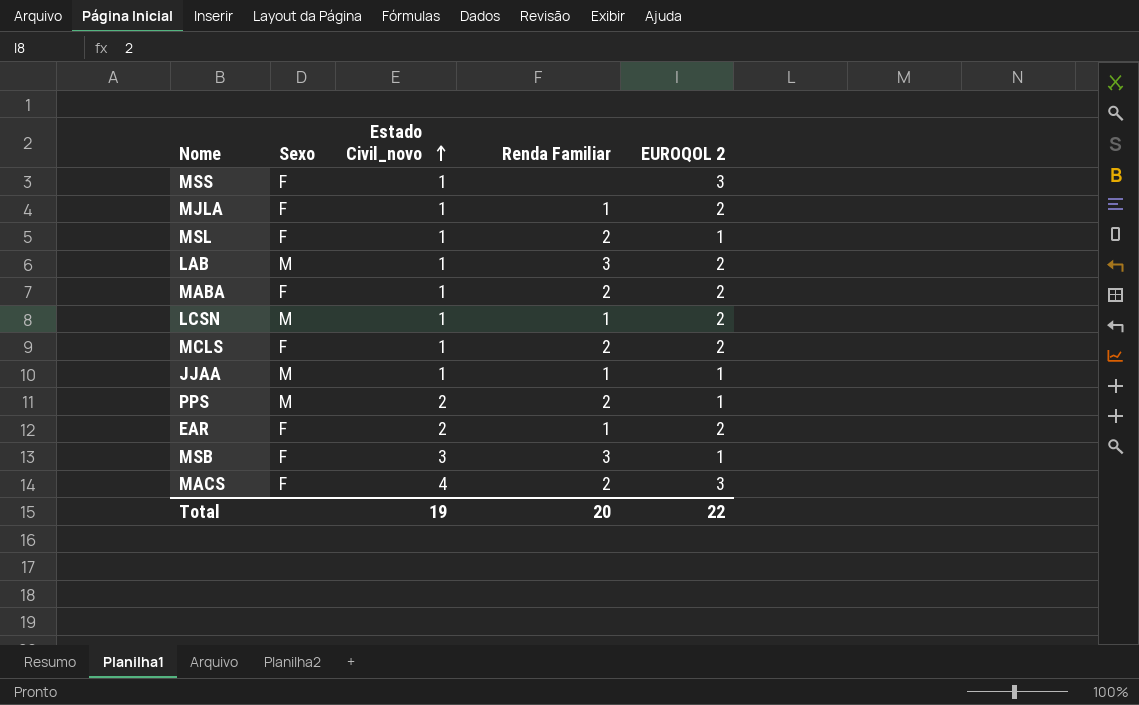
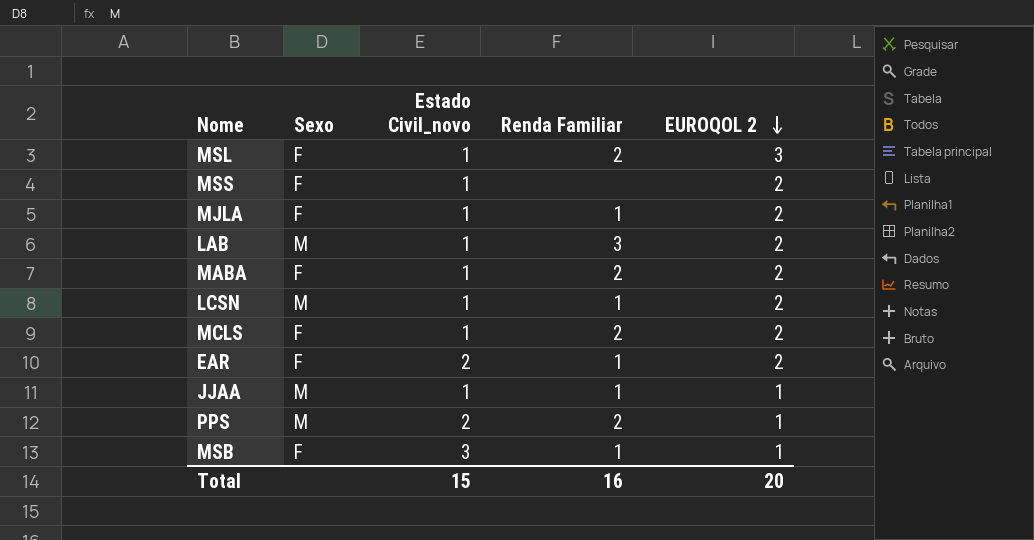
row order: Estado Civil_novo ascending -> EUROQOL 2 descending
row MACS: F | 4 | 2 | 3 -> none
MSL | EUROQOL 2: 1 -> 3
MSS | EUROQOL 2: 3 -> 2
MSB | Renda Familiar: 3 -> 1
Total | Estado Civil_novo: 19 -> 15
Total | Renda Familiar: 20 -> 16
Total | EUROQOL 2: 22 -> 20

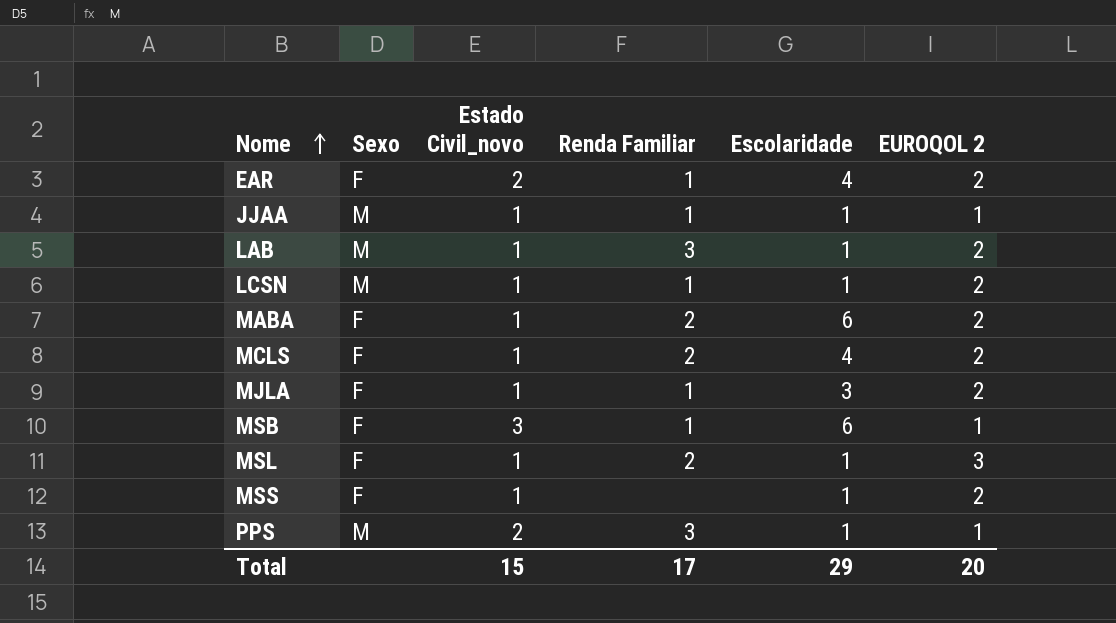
row order: EUROQOL 2 descending -> Nome ascending
column Escolaridade | position: none -> 5
PPS | Renda Familiar: 2 -> 3
Total | Renda Familiar: 16 -> 17

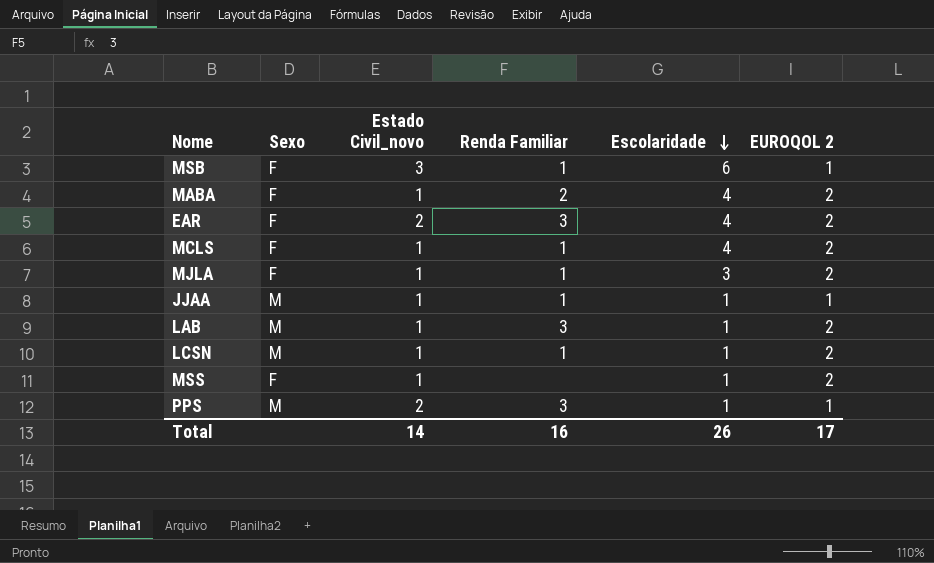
row order: Nome ascending -> Escolaridade descending
row MSL: F | 1 | 2 | 1 | 3 -> none
MABA | Escolaridade: 6 -> 4
EAR | Renda Familiar: 1 -> 3
MCLS | Renda Familiar: 2 -> 1
Total | Estado Civil_novo: 15 -> 14
Total | Renda Familiar: 17 -> 16
Total | Escolaridade: 29 -> 26
Total | EUROQOL 2: 20 -> 17

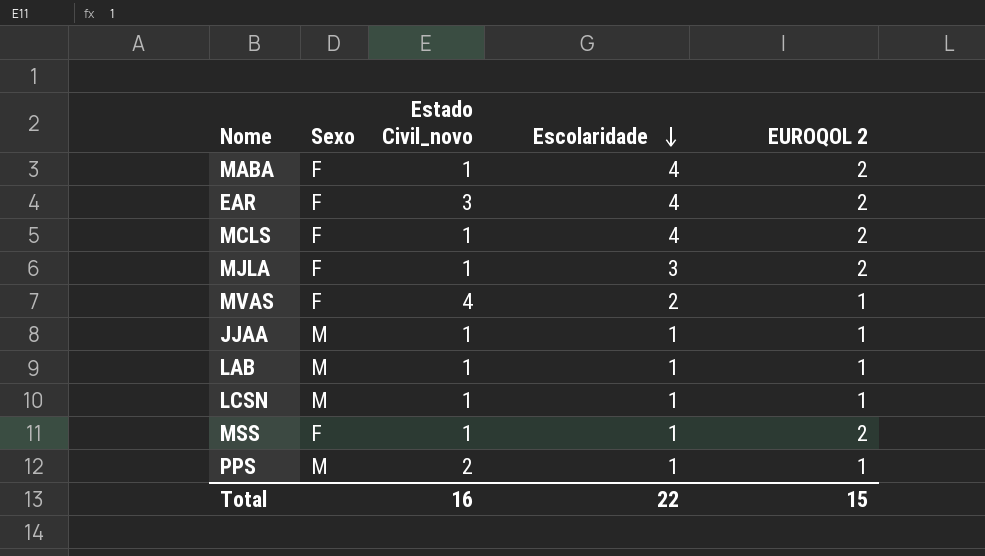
column Renda Familiar | position: 4 -> none
row MSB: F | 3 | 1 | 6 | 1 -> none
EAR | Estado Civil_novo: 2 -> 3
row MVAS: none -> F | 4 | 2 | 1
LAB | EUROQOL 2: 2 -> 1
LCSN | EUROQOL 2: 2 -> 1
Total | Estado Civil_novo: 14 -> 16
Total | Escolaridade: 26 -> 22
Total | EUROQOL 2: 17 -> 15

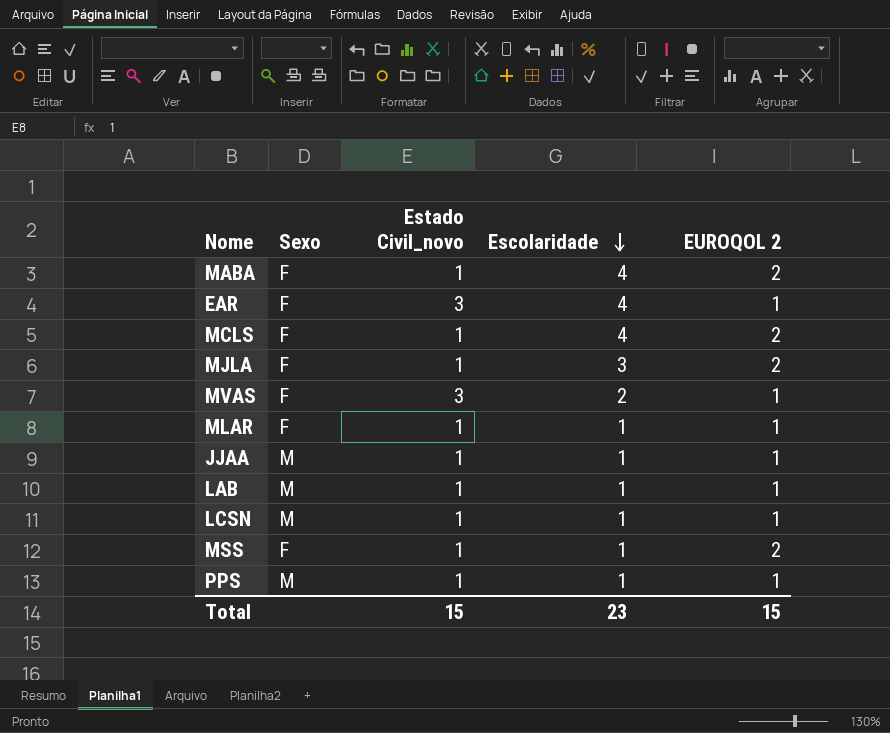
EAR | EUROQOL 2: 2 -> 1
MVAS | Estado Civil_novo: 4 -> 3
row MLAR: none -> F | 1 | 1 | 1
PPS | Estado Civil_novo: 2 -> 1
Total | Estado Civil_novo: 16 -> 15
Total | Escolaridade: 22 -> 23

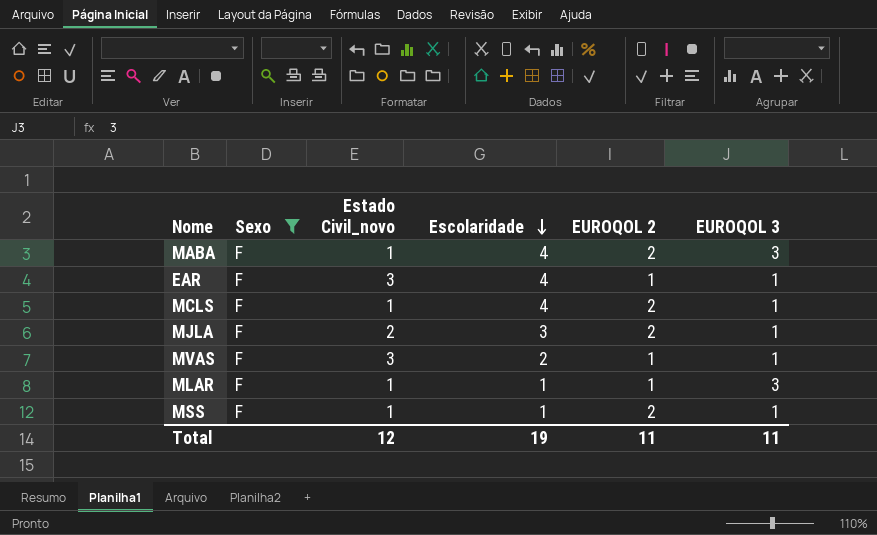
filter: none -> Sexo = F
column EUROQOL 3 | position: none -> 6
MJLA | Estado Civil_novo: 1 -> 2
Total | Estado Civil_novo: 15 -> 12
Total | Escolaridade: 23 -> 19
Total | EUROQOL 2: 15 -> 11

